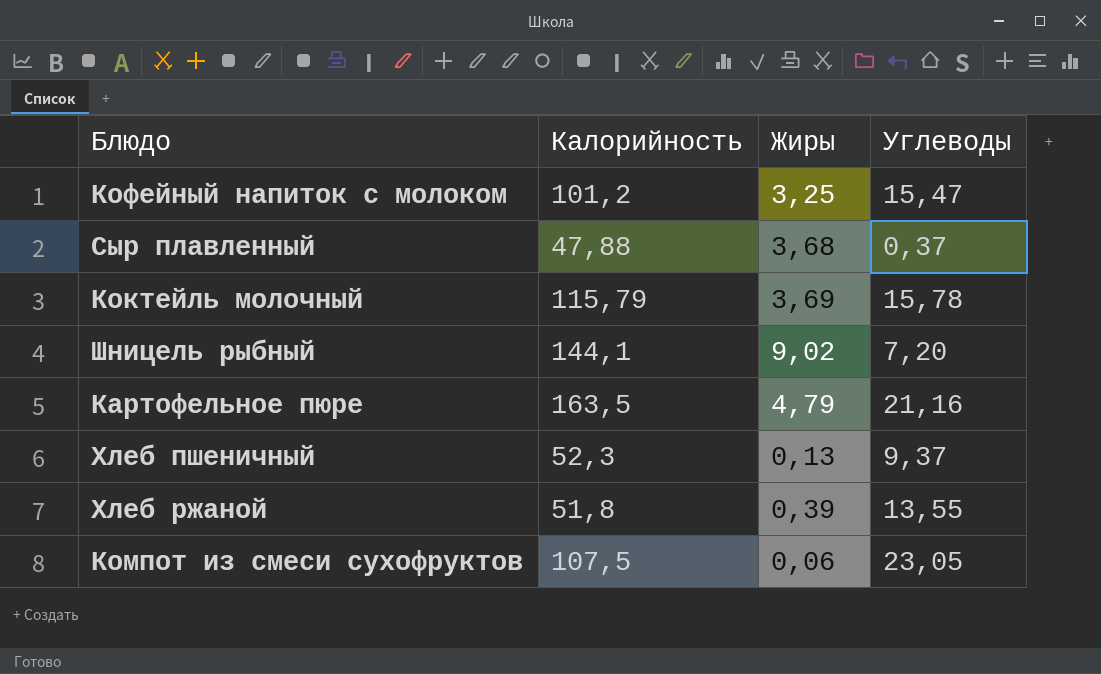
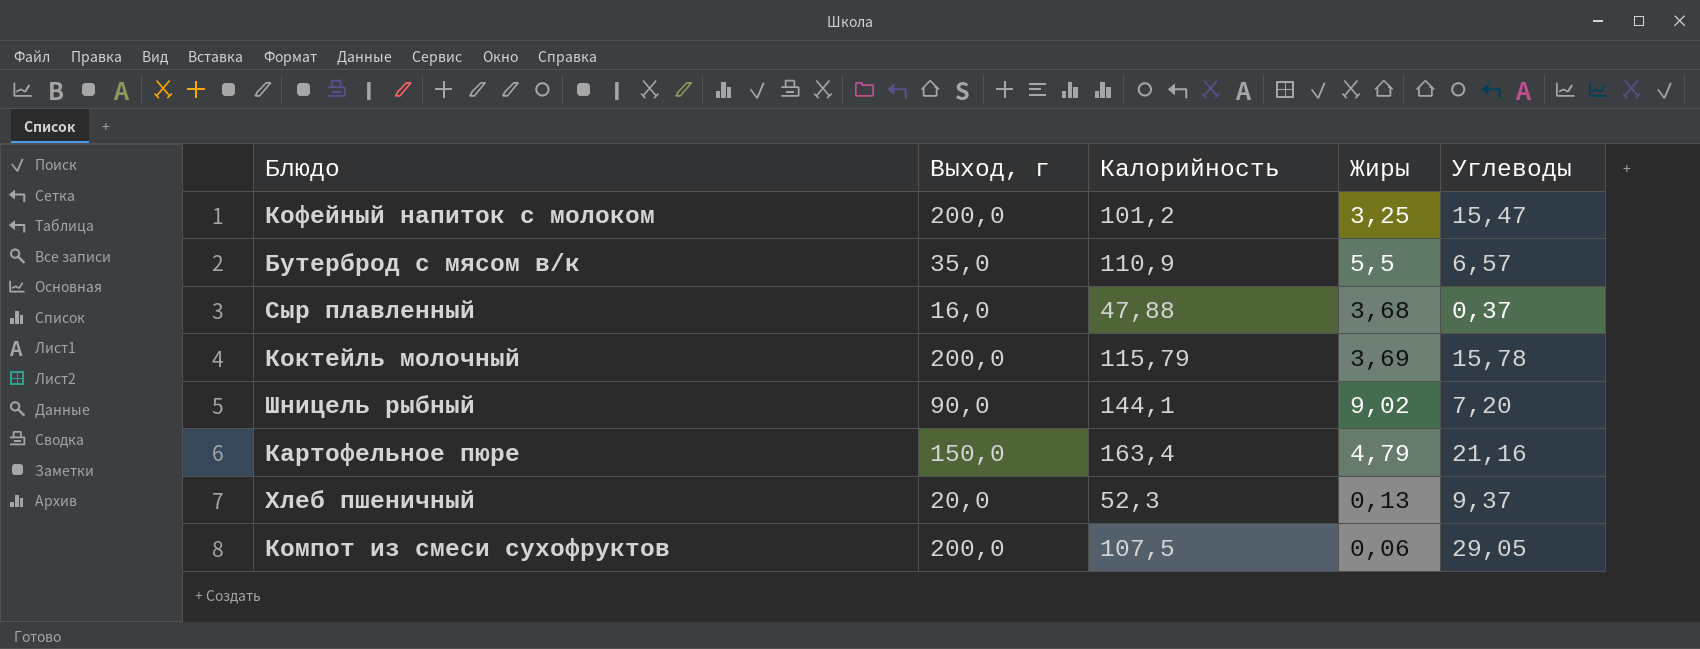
column Выход, г | position: none -> 2
row Хлеб ржаной: 51,8 | 0,39 | 13,55 -> none
row Бутерброд с мясом в/к: none -> 35,0 | 110,9 | 5,5 | 6,57
Картофельное пюре | Калорийность: 163,5 -> 163,4
Компот из смеси сухофруктов | Углеводы: 23,05 -> 29,05

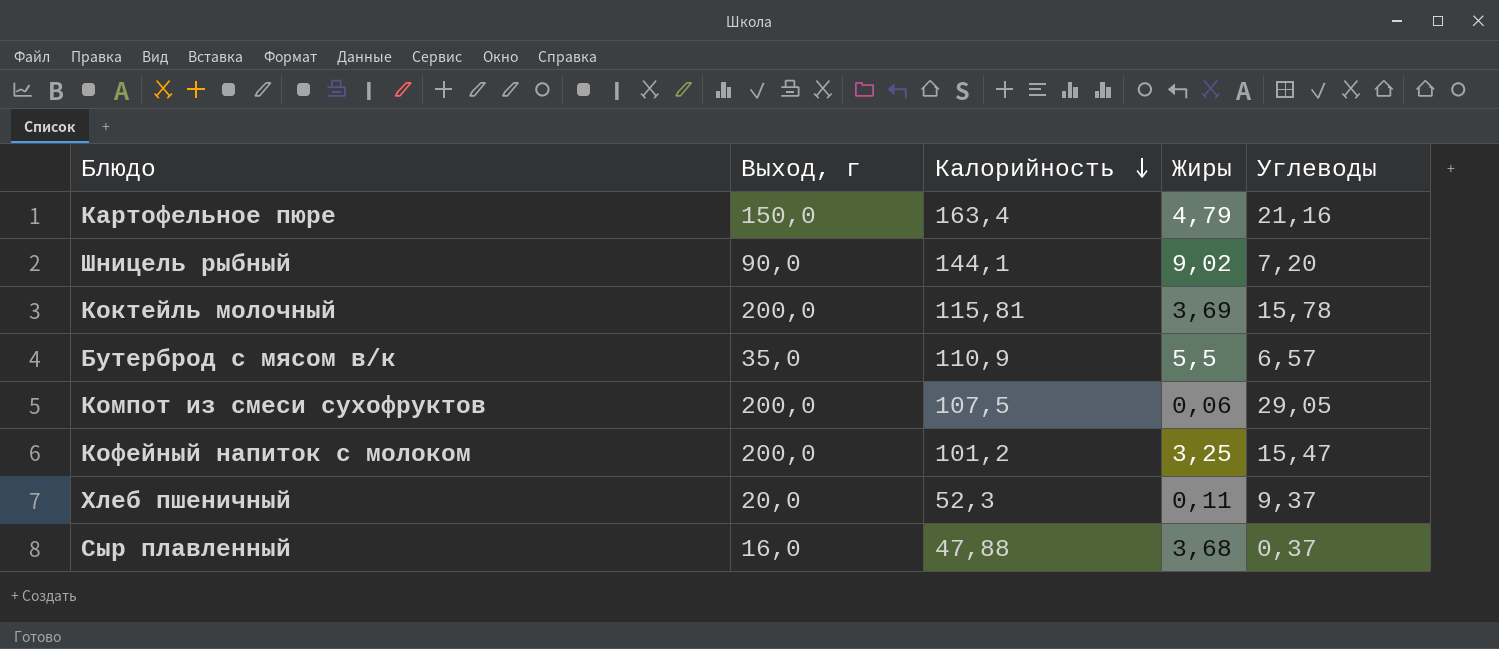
row order: none -> Калорийность descending
Коктейль молочный | Калорийность: 115,79 -> 115,81
Хлеб пшеничный | Жиры: 0,13 -> 0,11

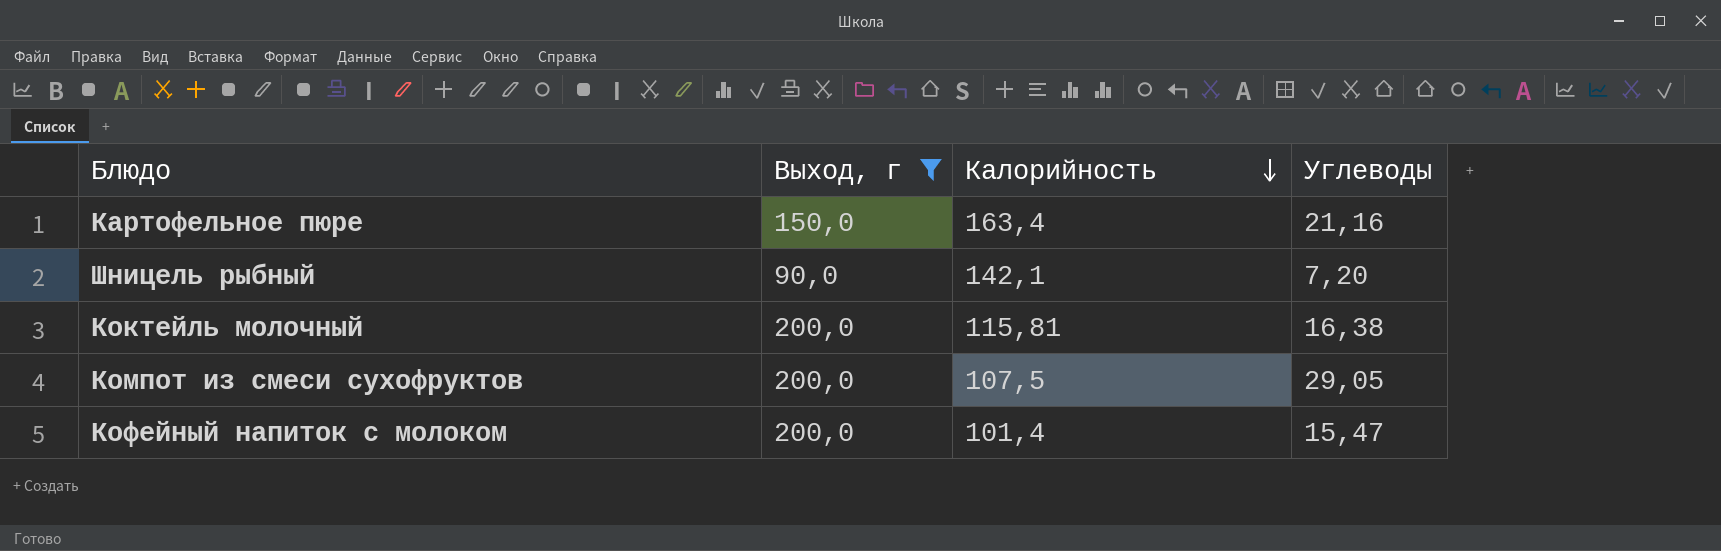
filter: none -> Выход, г >= 90,0
column Жиры | position: 4 -> none
Шницель рыбный | Калорийность: 144,1 -> 142,1
Коктейль молочный | Углеводы: 15,78 -> 16,38
Кофейный напиток с молоком | Калорийность: 101,2 -> 101,4

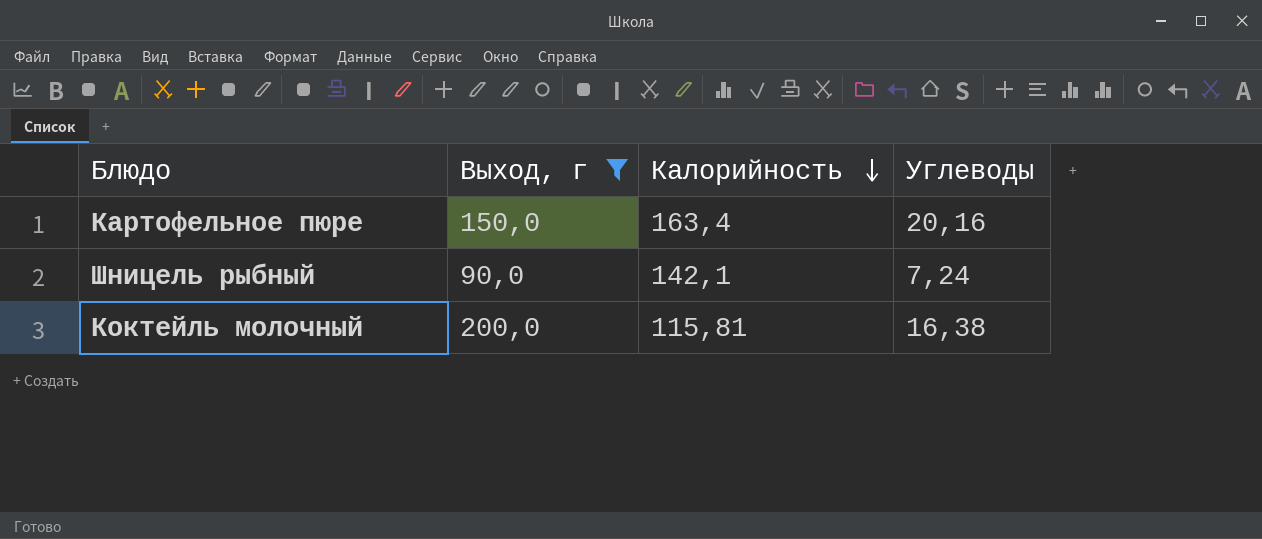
row Компот из смеси сухофруктов: 200,0 | 107,5 | 29,05 -> none
row Кофейный напиток с молоком: 200,0 | 101,4 | 15,47 -> none
Картофельное пюре | Углеводы: 21,16 -> 20,16
Шницель рыбный | Углеводы: 7,20 -> 7,24

